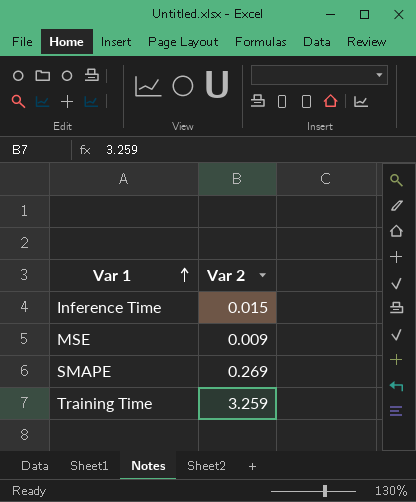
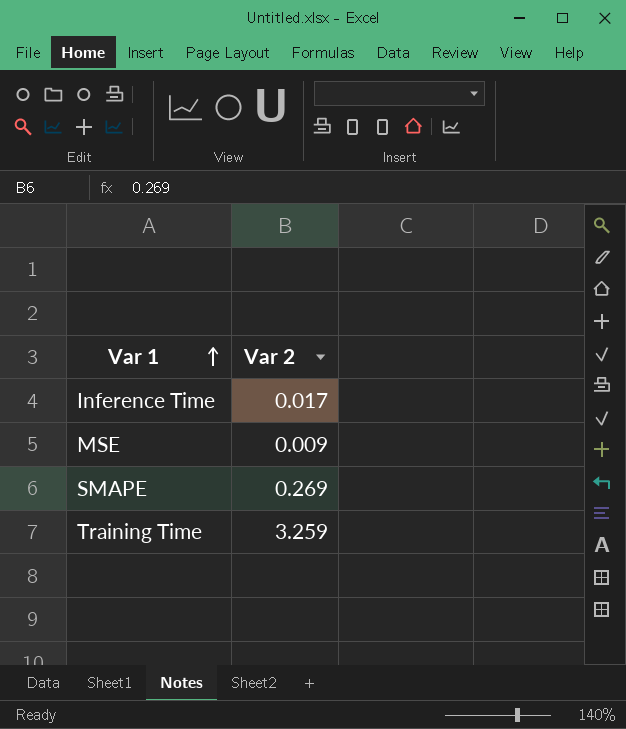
Inference Time | Var 2: 0.015 -> 0.017

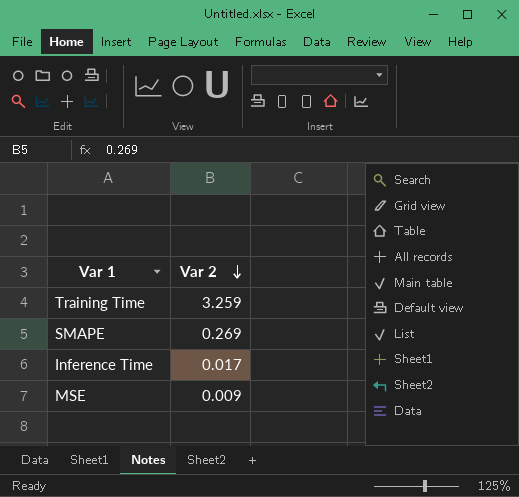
row order: Var 1 ascending -> Var 2 descending

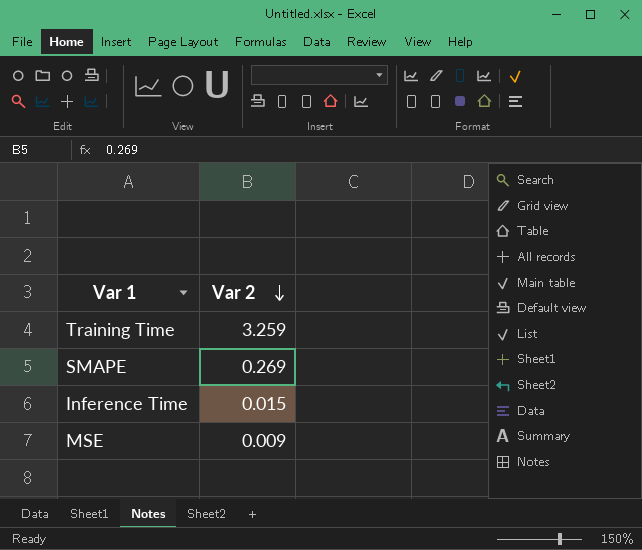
Inference Time | Var 2: 0.017 -> 0.015

